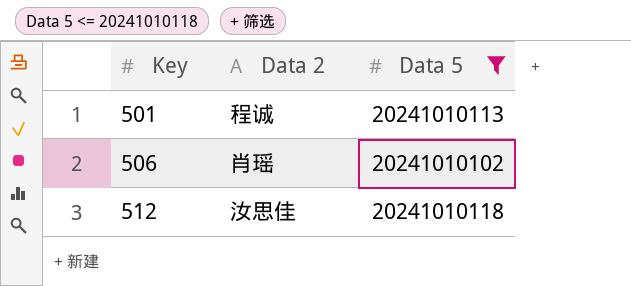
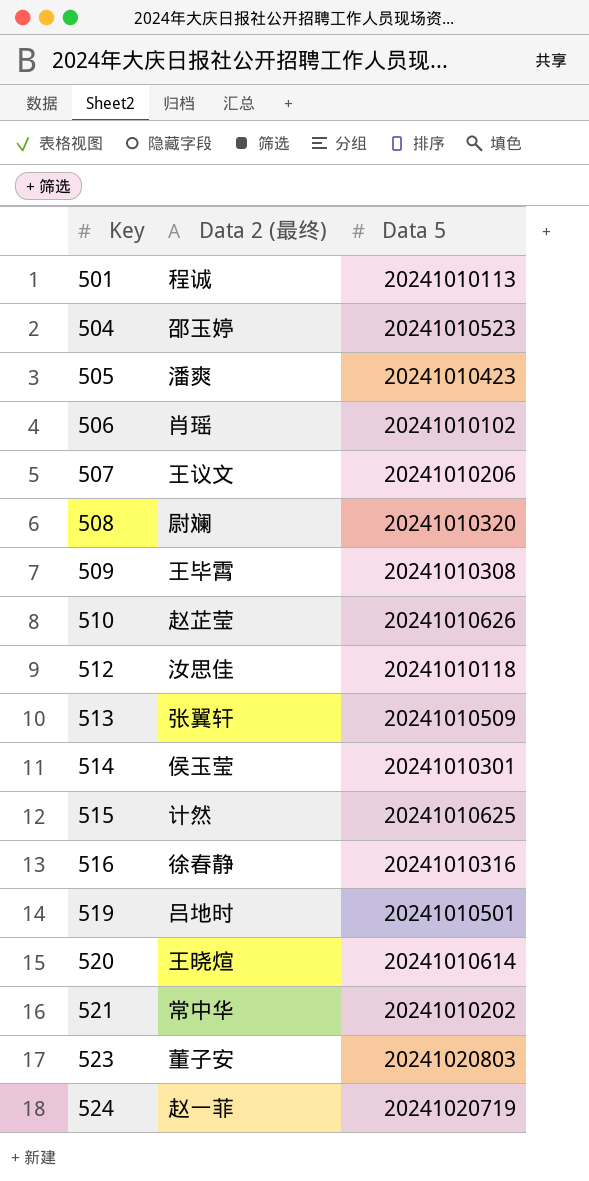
filter: Data 5 <= 20241010118 -> none
column name: Data 2 -> Data 2 (最终)

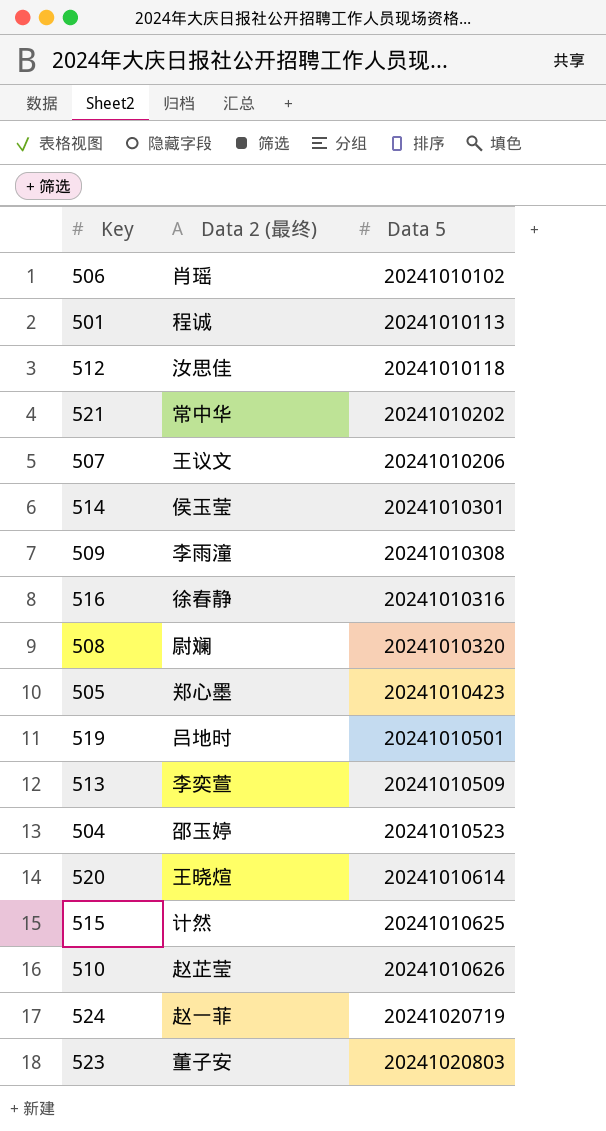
row order: Key ascending -> Data 5 ascending
509 | Data 2 (最终): 王毕霄 -> 李雨潼
505 | Data 2 (最终): 潘爽 -> 郑心墨
513 | Data 2 (最终): 张翼轩 -> 李奕萱

